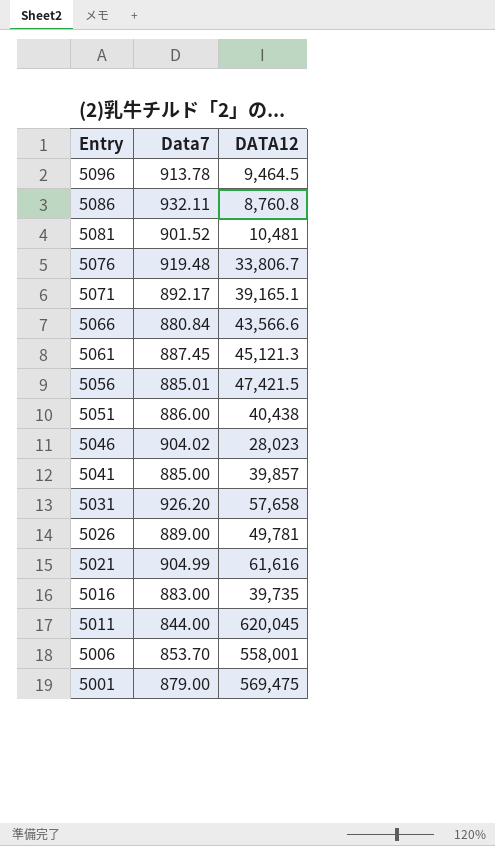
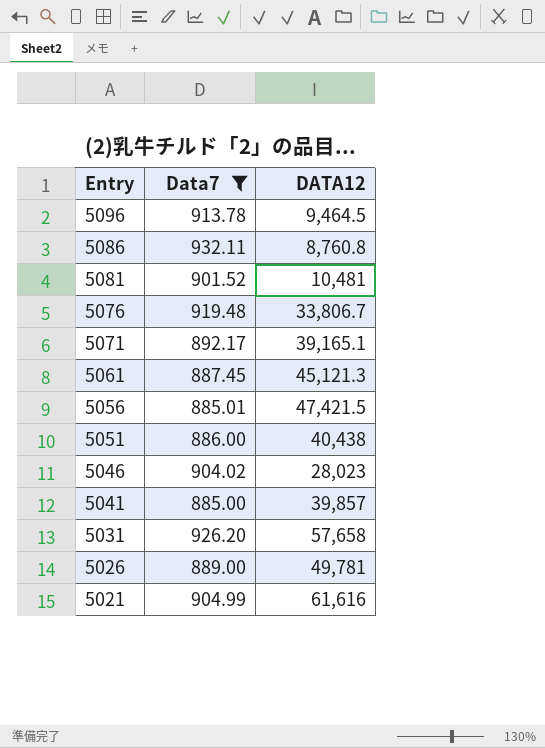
filter: none -> Data7 >= 885.00

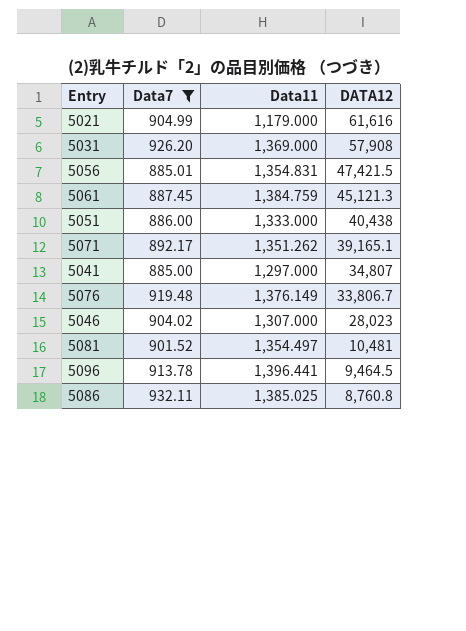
row order: Entry descending -> DATA12 descending
column Data11 | position: none -> 3
row 5026: 889.00 | 49,781 -> none
5031 | DATA12: 57,658 -> 57,908
5041 | DATA12: 39,857 -> 34,807

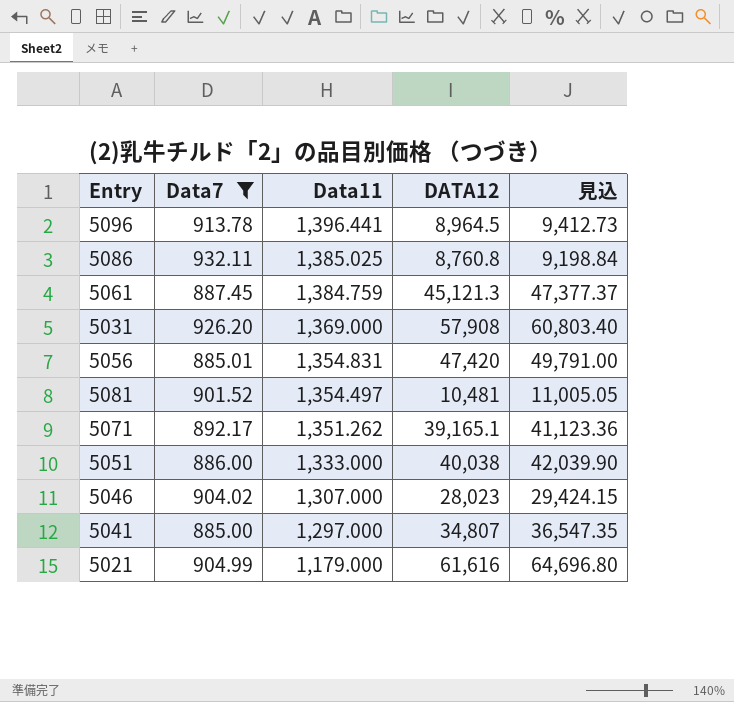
row order: DATA12 descending -> Data11 descending
column 見込 | formula: none -> [DATA12] * 1.05
row 5076: 919.48 | 1,376.149 | 33,806.7 -> none
5096 | DATA12: 9,464.5 -> 8,964.5
5056 | DATA12: 47,421.5 -> 47,420
5051 | DATA12: 40,438 -> 40,038

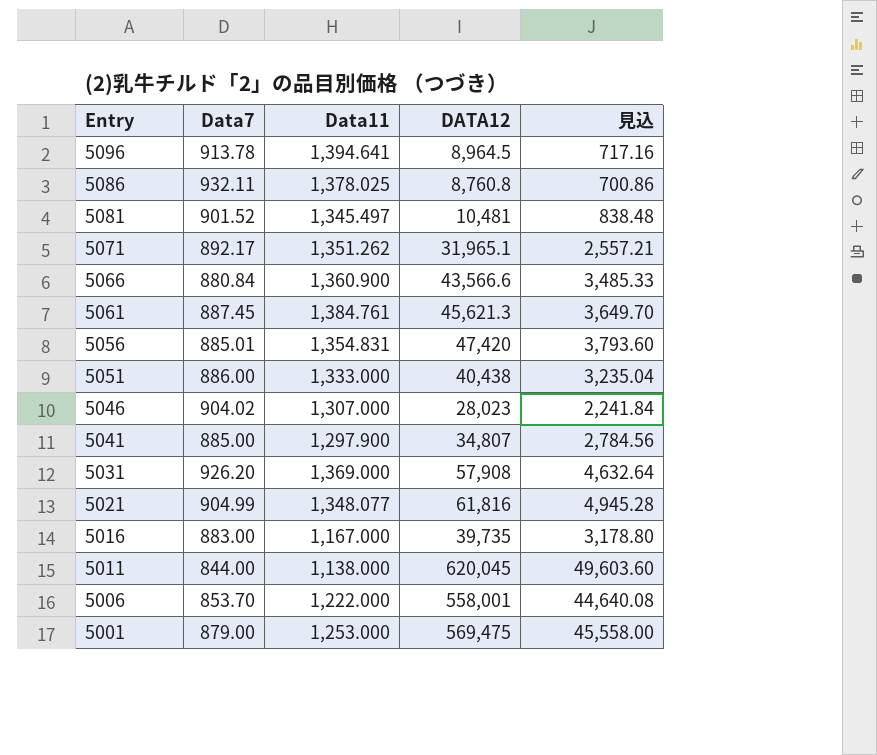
filter: Data7 >= 885.00 -> none
row order: Data11 descending -> Entry descending
column 見込 | formula: [DATA12] * 1.05 -> [DATA12] * 0.08
5096 | Data11: 1,396.441 -> 1,394.641
5086 | Data11: 1,385.025 -> 1,378.025
5081 | Data11: 1,354.497 -> 1,345.497
5071 | DATA12: 39,165.1 -> 31,965.1
5061 | Data11: 1,384.759 -> 1,384.761
5061 | DATA12: 45,121.3 -> 45,621.3
5051 | DATA12: 40,038 -> 40,438
5041 | Data11: 1,297.000 -> 1,297.900
5021 | Data11: 1,179.000 -> 1,348.077
5021 | DATA12: 61,616 -> 61,816

